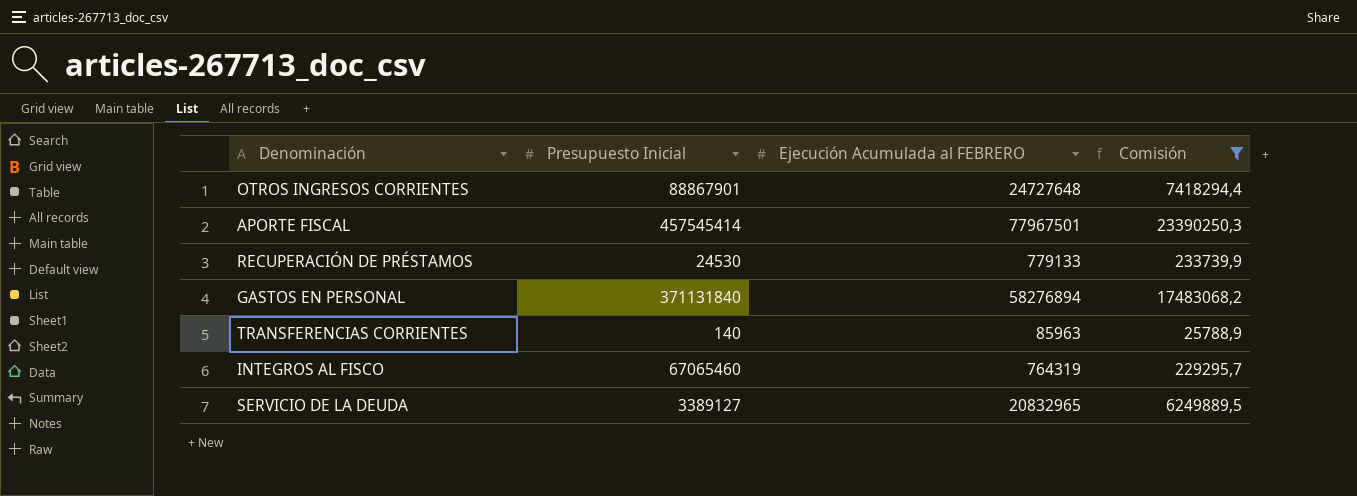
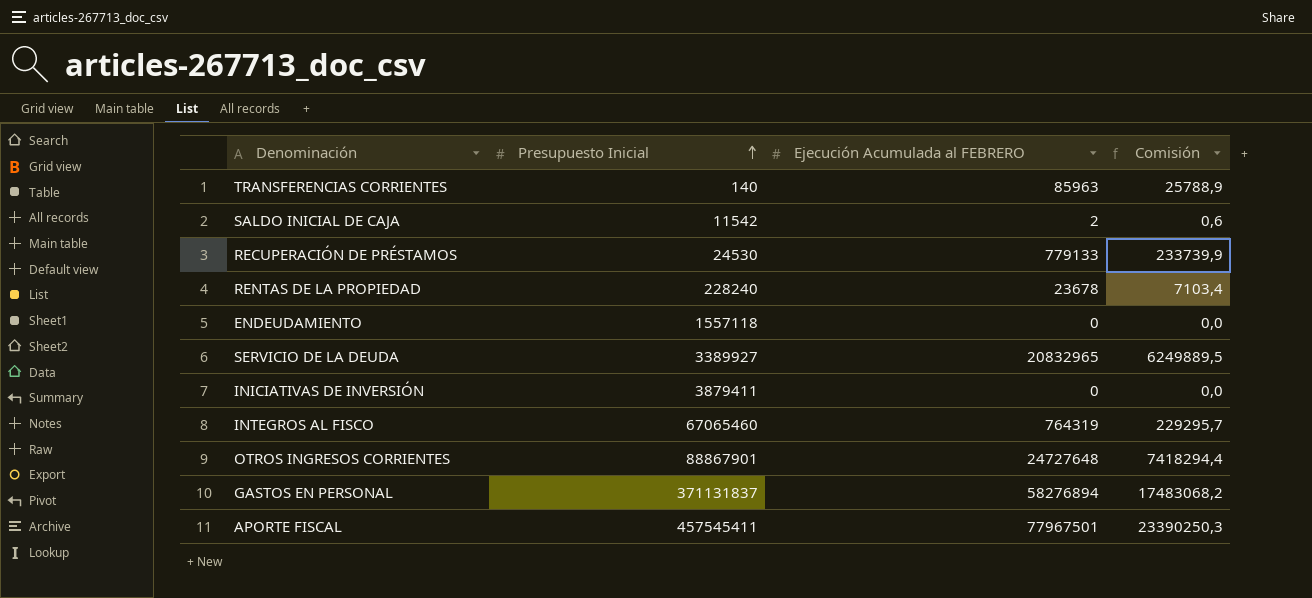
filter: Comisión >= 25788,9 -> none
row order: none -> Presupuesto Inicial ascending
SERVICIO DE LA DEUDA | Presupuesto Inicial: 3389127 -> 3389927
GASTOS EN PERSONAL | Presupuesto Inicial: 371131840 -> 371131837
APORTE FISCAL | Presupuesto Inicial: 457545414 -> 457545411

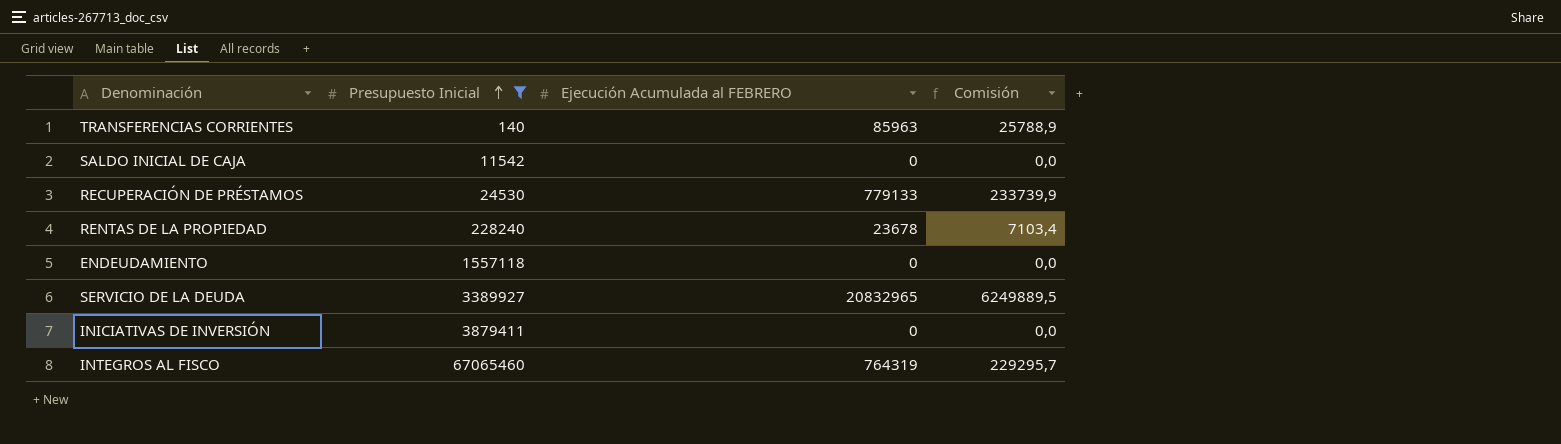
filter: none -> Presupuesto Inicial <= 67065460
SALDO INICIAL DE CAJA | Ejecución Acumulada al FEBRERO: 2 -> 0
SALDO INICIAL DE CAJA | Comisión: 0,6 -> 0,0

